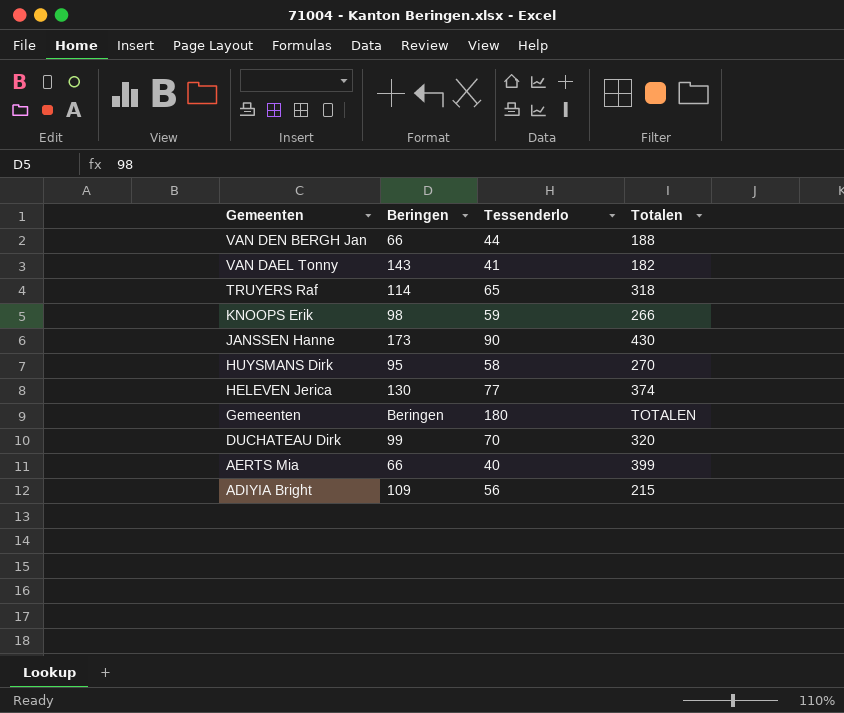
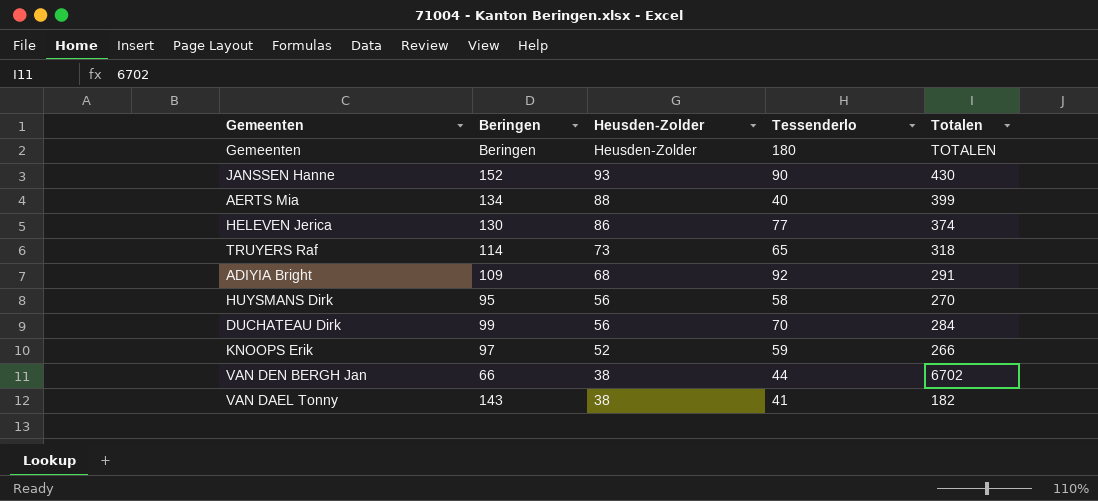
row order: Gemeenten descending -> Heusden-Zolder descending
column Heusden-Zolder | position: none -> 3
JANSSEN Hanne | Beringen: 173 -> 152
AERTS Mia | Beringen: 66 -> 134
ADIYIA Bright | Tessenderlo: 56 -> 92
ADIYIA Bright | Totalen: 215 -> 291
DUCHATEAU Dirk | Totalen: 320 -> 284
KNOOPS Erik | Beringen: 98 -> 97
VAN DEN BERGH Jan | Totalen: 188 -> 6702

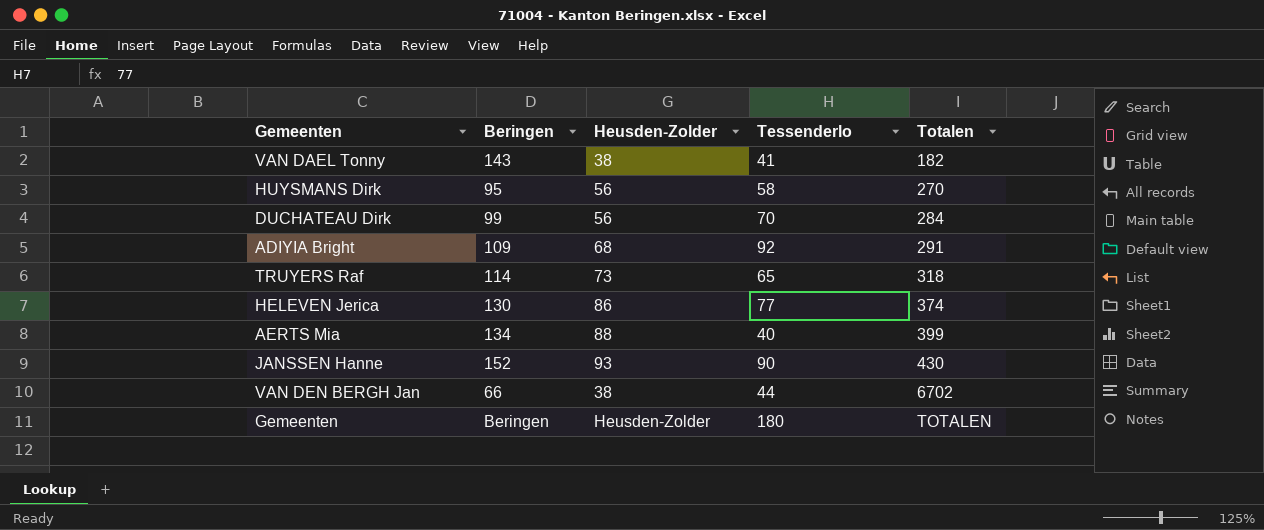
row order: Heusden-Zolder descending -> Totalen ascending
row KNOOPS Erik: 97 | 52 | 59 | 266 -> none

